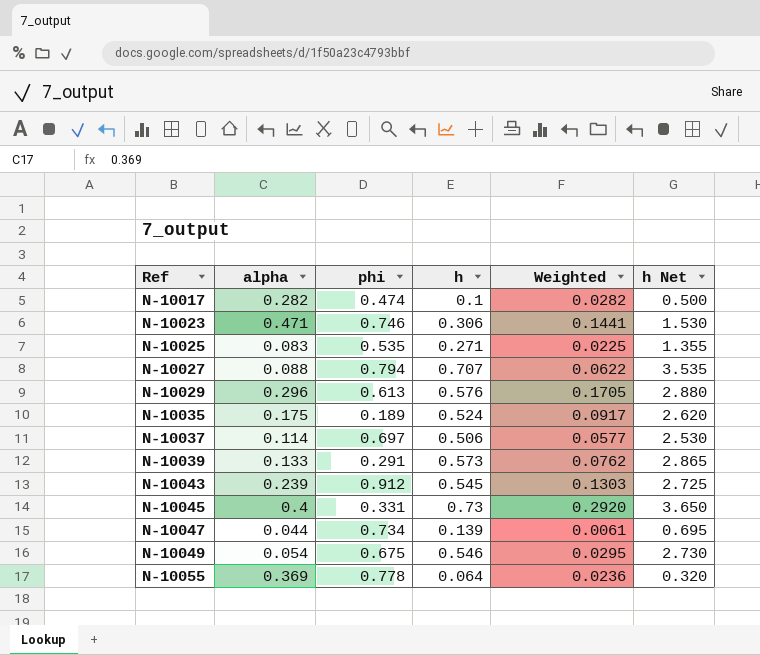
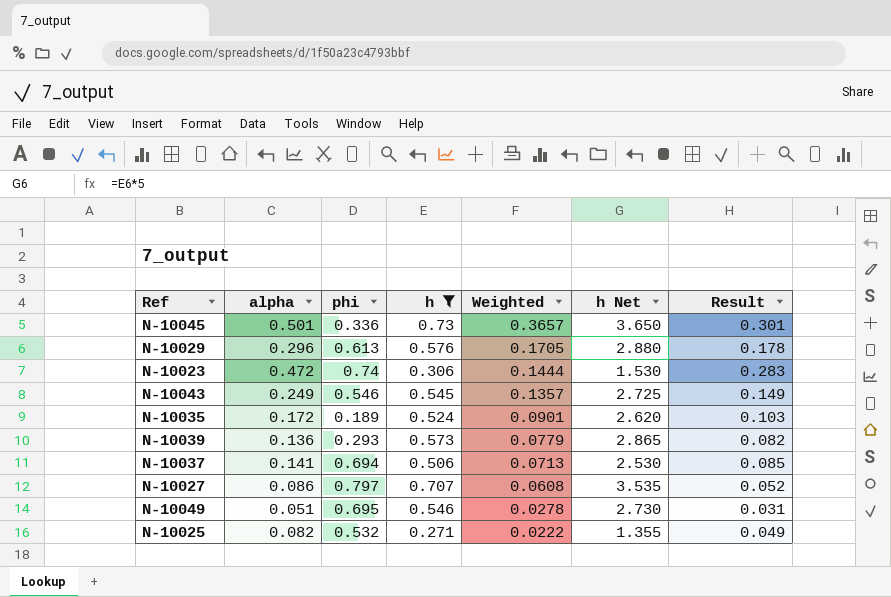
filter: none -> h >= 0.271
row order: Ref ascending -> Weighted descending
column Result | formula: none -> [alpha] * 0.6
N-10045 | alpha: 0.4 -> 0.501
N-10045 | phi: 0.331 -> 0.336
N-10045 | Weighted: 0.2920 -> 0.3657
N-10023 | alpha: 0.471 -> 0.472
N-10023 | phi: 0.746 -> 0.74
N-10023 | Weighted: 0.1441 -> 0.1444
N-10043 | alpha: 0.239 -> 0.249
N-10043 | phi: 0.912 -> 0.546
N-10043 | Weighted: 0.1303 -> 0.1357
N-10035 | alpha: 0.175 -> 0.172
N-10035 | Weighted: 0.0917 -> 0.0901
N-10039 | alpha: 0.133 -> 0.136
N-10039 | phi: 0.291 -> 0.293
N-10039 | Weighted: 0.0762 -> 0.0779
N-10037 | alpha: 0.114 -> 0.141
N-10037 | phi: 0.697 -> 0.694
N-10037 | Weighted: 0.0577 -> 0.0713
N-10027 | alpha: 0.088 -> 0.086
N-10027 | phi: 0.794 -> 0.797
N-10027 | Weighted: 0.0622 -> 0.0608
N-10049 | alpha: 0.054 -> 0.051
N-10049 | phi: 0.675 -> 0.695
N-10049 | Weighted: 0.0295 -> 0.0278
N-10025 | alpha: 0.083 -> 0.082
N-10025 | phi: 0.535 -> 0.532
N-10025 | Weighted: 0.0225 -> 0.0222

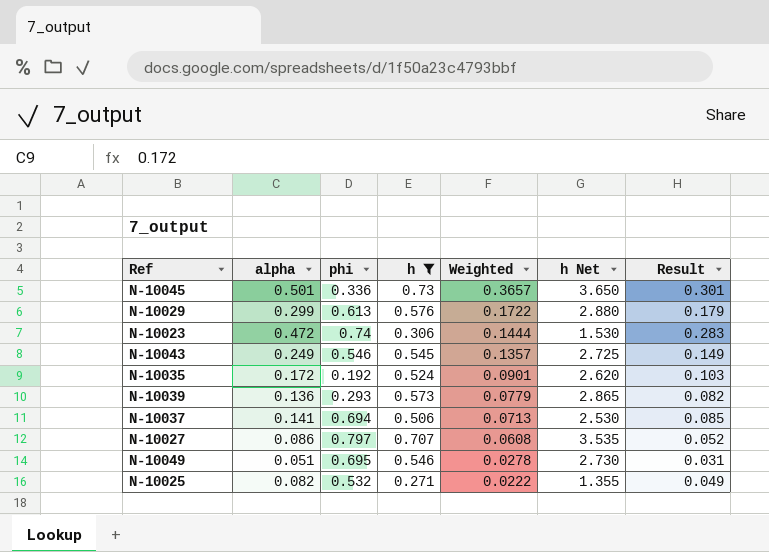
N-10029 | alpha: 0.296 -> 0.299
N-10029 | Weighted: 0.1705 -> 0.1722
N-10029 | Result: 0.178 -> 0.179
N-10035 | phi: 0.189 -> 0.192

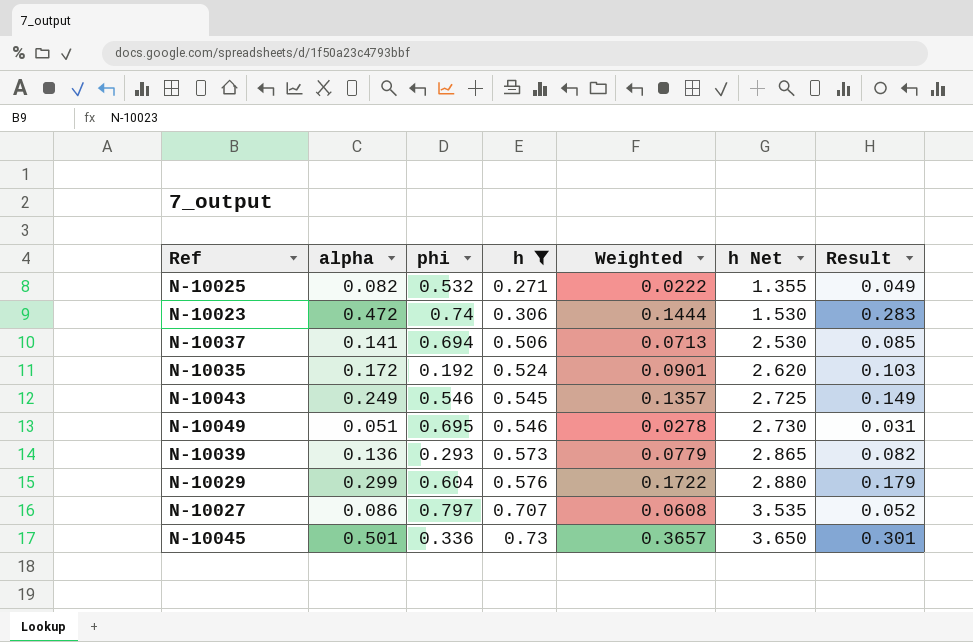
row order: Weighted descending -> h ascending
N-10029 | phi: 0.613 -> 0.604

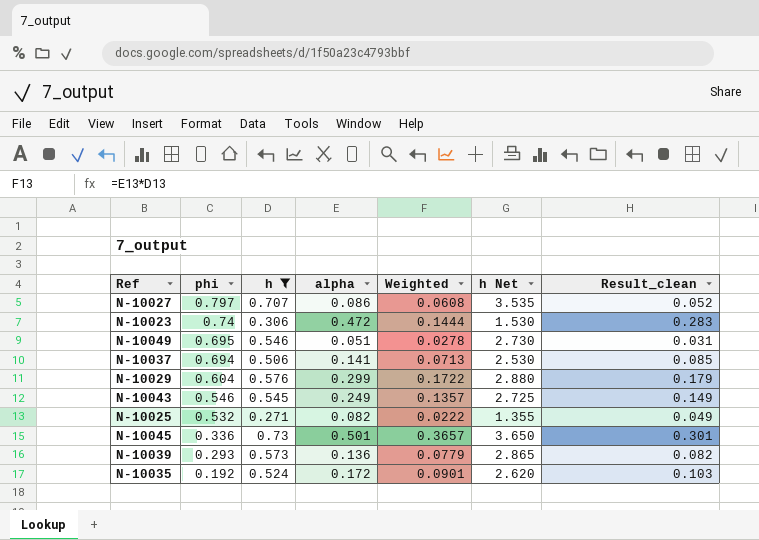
row order: h ascending -> phi descending
column alpha | position: 2 -> 4
column name: Result -> Result_clean

